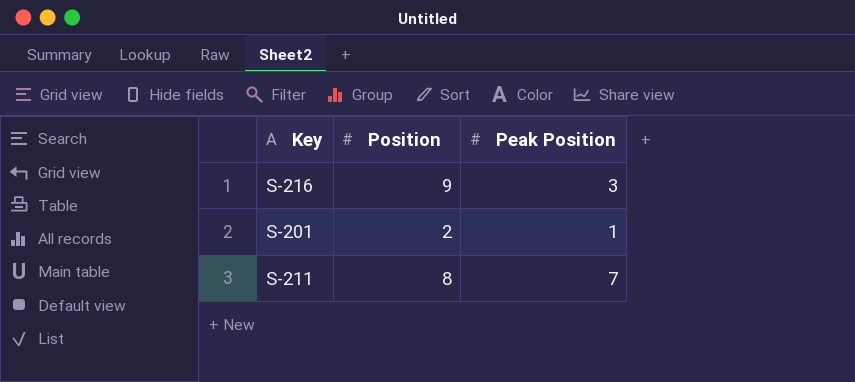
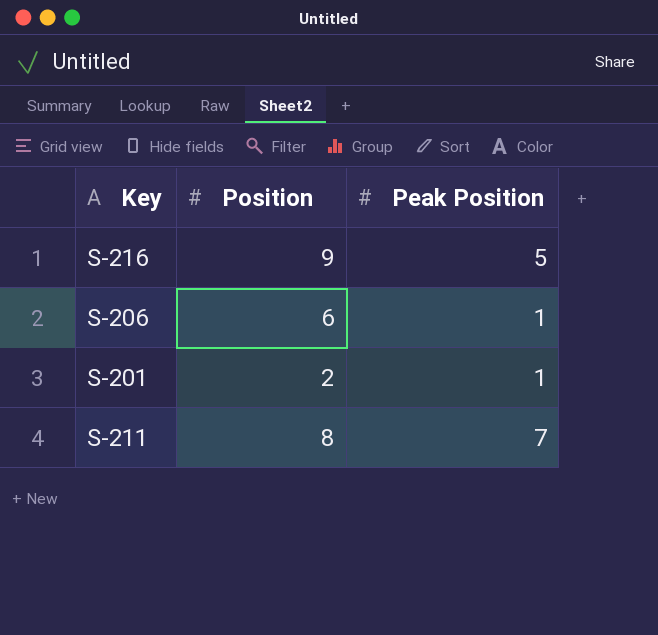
S-216 | Peak Position: 3 -> 5
row S-206: none -> 6 | 1

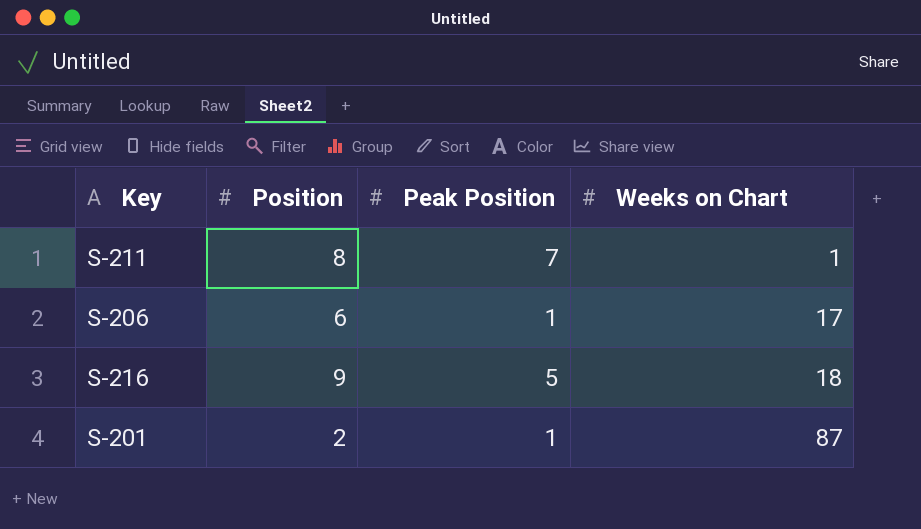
row order: none -> Weeks on Chart ascending
column Weeks on Chart | position: none -> 4

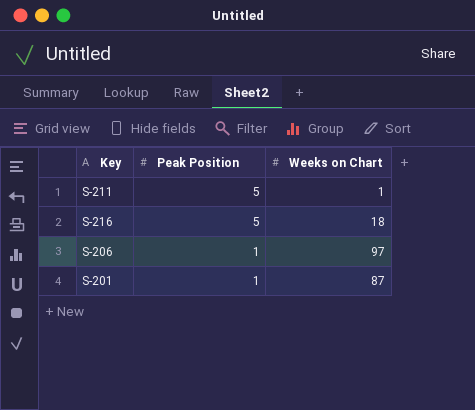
row order: Weeks on Chart ascending -> Peak Position descending
column Position | position: 2 -> none
S-211 | Peak Position: 7 -> 5
S-206 | Weeks on Chart: 17 -> 97

